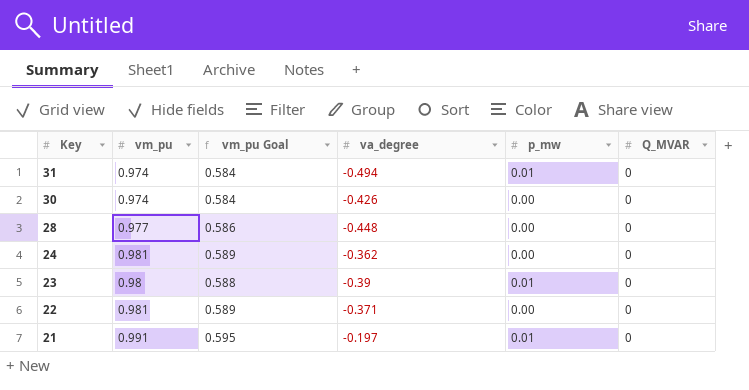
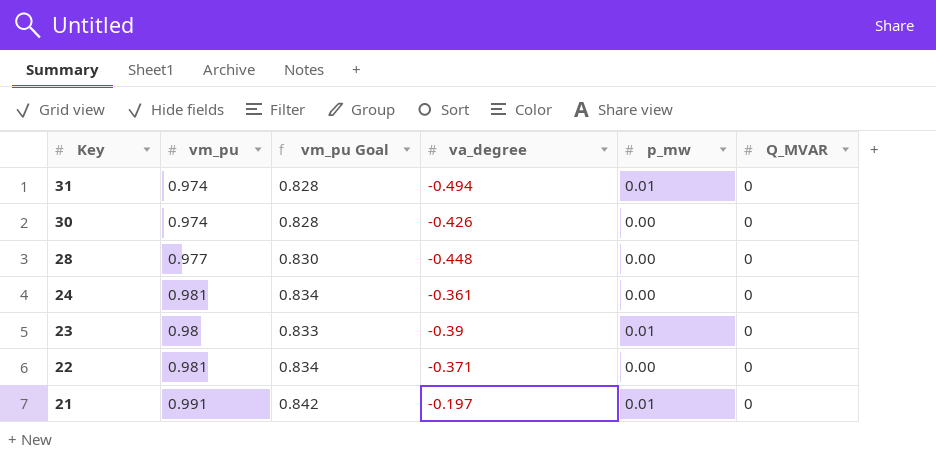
column vm_pu Goal | formula: [vm_pu] * 0.6 -> [vm_pu] * 0.85
24 | va_degree: -0.362 -> -0.361

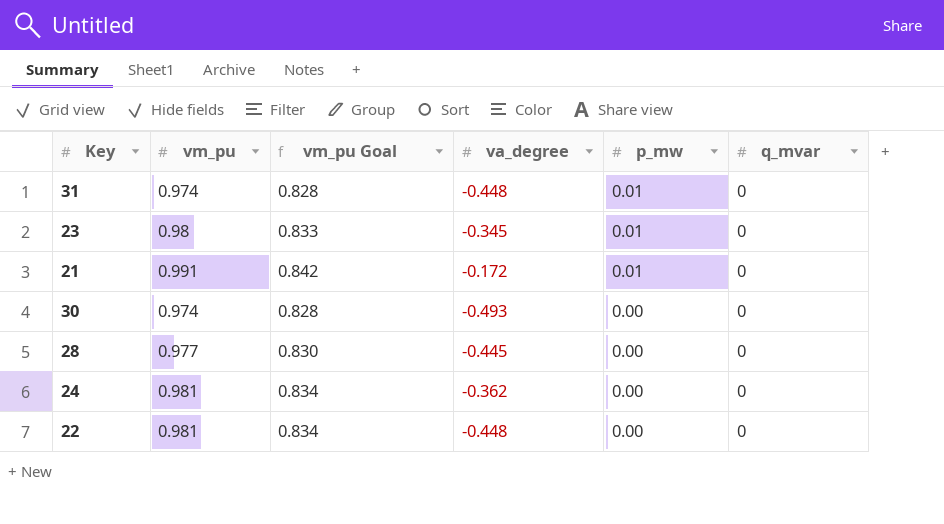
row order: Key descending -> p_mw descending
column name: Q_MVAR -> q_mvar
31 | va_degree: -0.494 -> -0.448
23 | va_degree: -0.39 -> -0.345
21 | va_degree: -0.197 -> -0.172
30 | va_degree: -0.426 -> -0.493
28 | va_degree: -0.448 -> -0.445
24 | va_degree: -0.361 -> -0.362
22 | va_degree: -0.371 -> -0.448

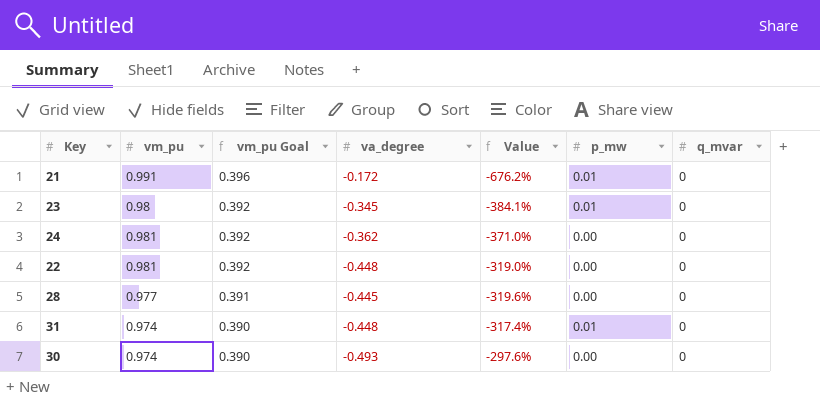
row order: p_mw descending -> vm_pu Goal descending
column vm_pu Goal | formula: [vm_pu] * 0.85 -> [vm_pu] * 0.4
column Value | formula: none -> ([vm_pu] - [va_degree]) / [va_degree]

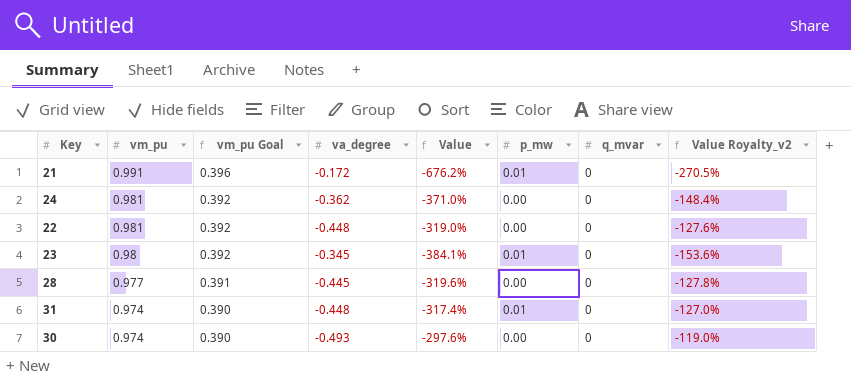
row order: vm_pu Goal descending -> vm_pu descending
column Value Royalty_v2 | formula: none -> [Value] * 0.4

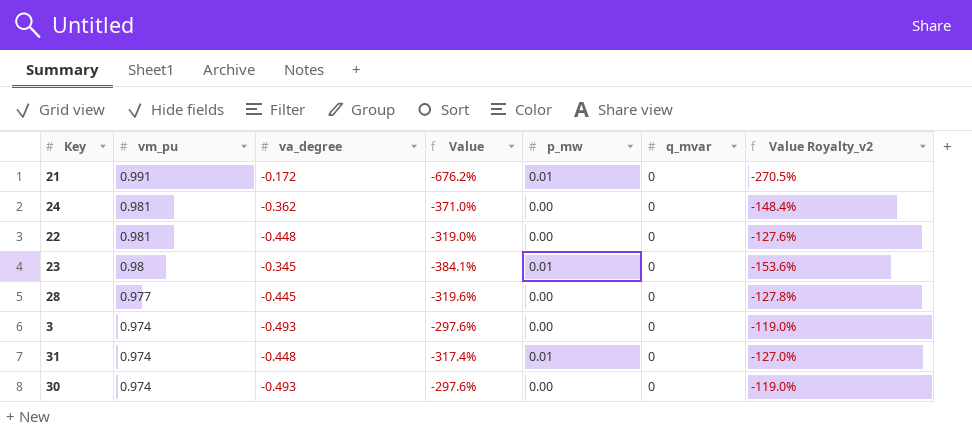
column vm_pu Goal | formula: [vm_pu] * 0.4 -> none
row 3: none -> 0.974 | -0.493 | -297.6% | 0.00 | 0 | -119.0%

